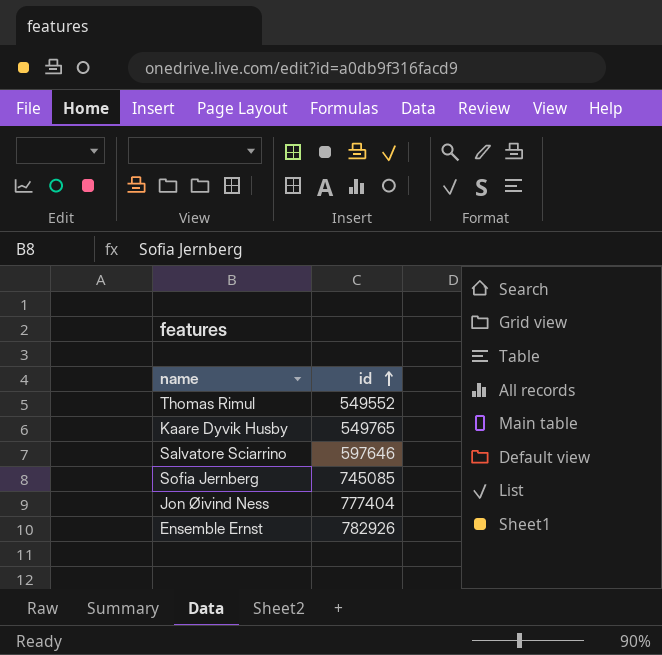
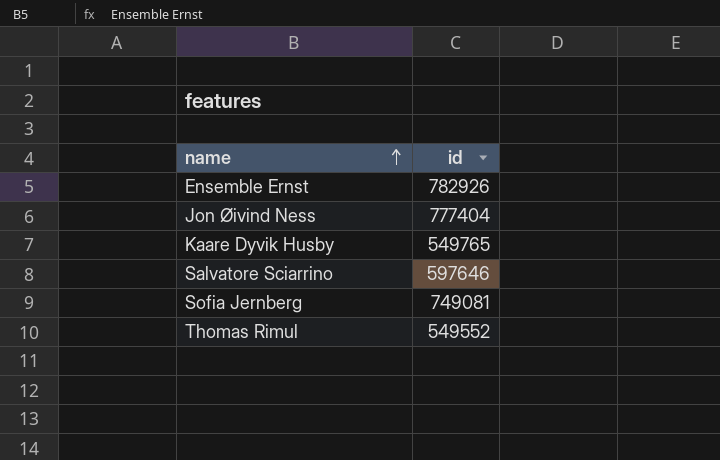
row order: id ascending -> name ascending
Sofia Jernberg | id: 745085 -> 749081

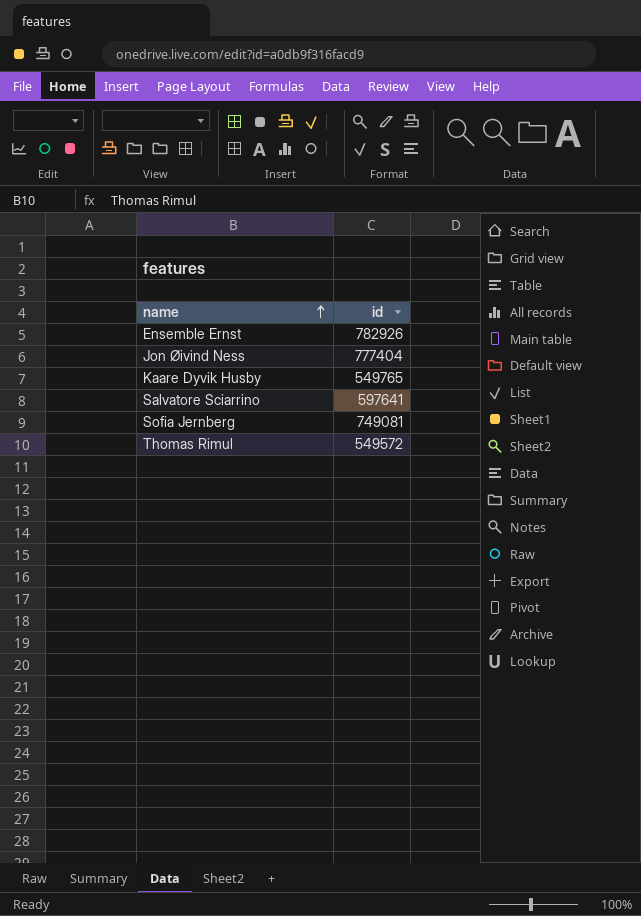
Salvatore Sciarrino | id: 597646 -> 597641
Thomas Rimul | id: 549552 -> 549572

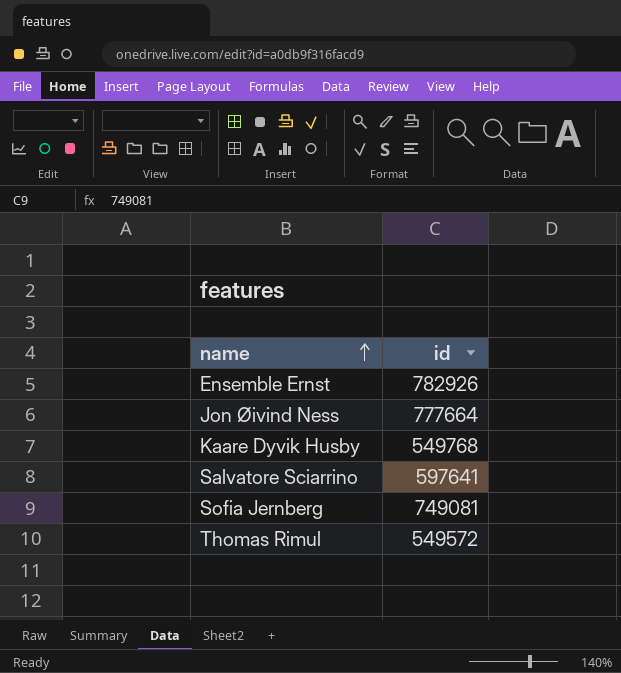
Jon Øivind Ness | id: 777404 -> 777664
Kaare Dyvik Husby | id: 549765 -> 549768

